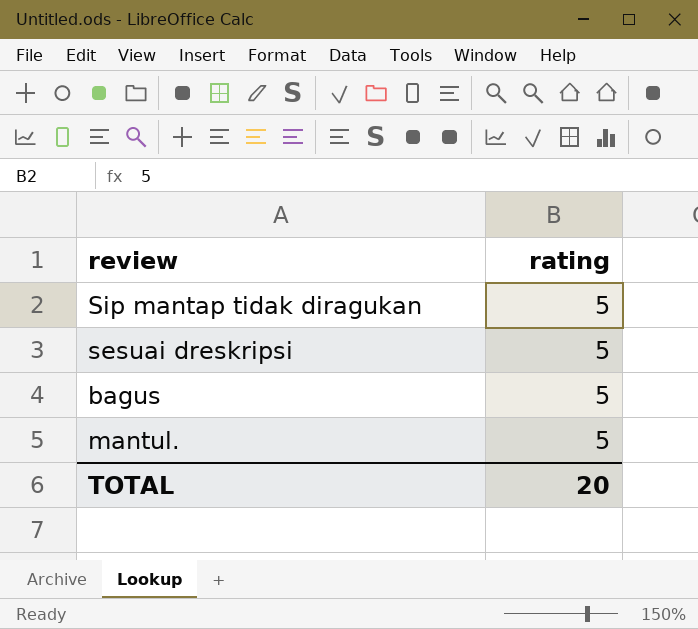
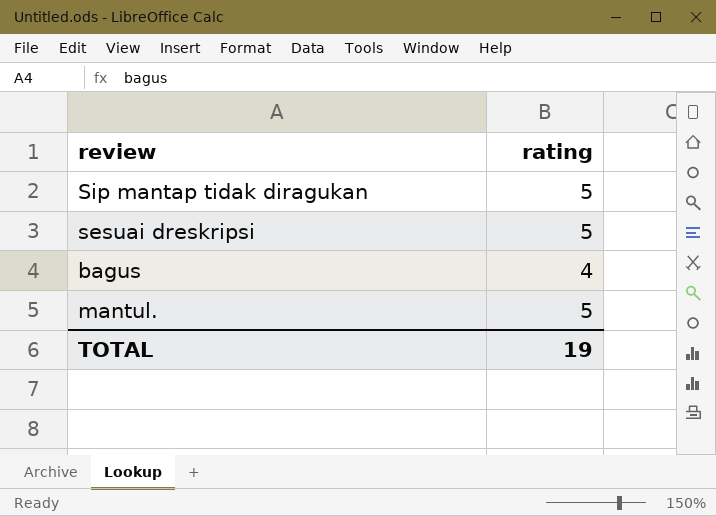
bagus | rating: 5 -> 4
TOTAL | rating: 20 -> 19

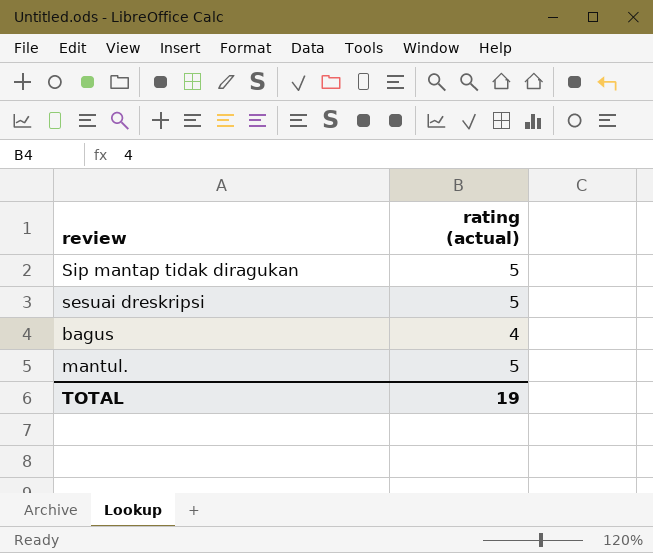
column name: rating -> rating (actual)

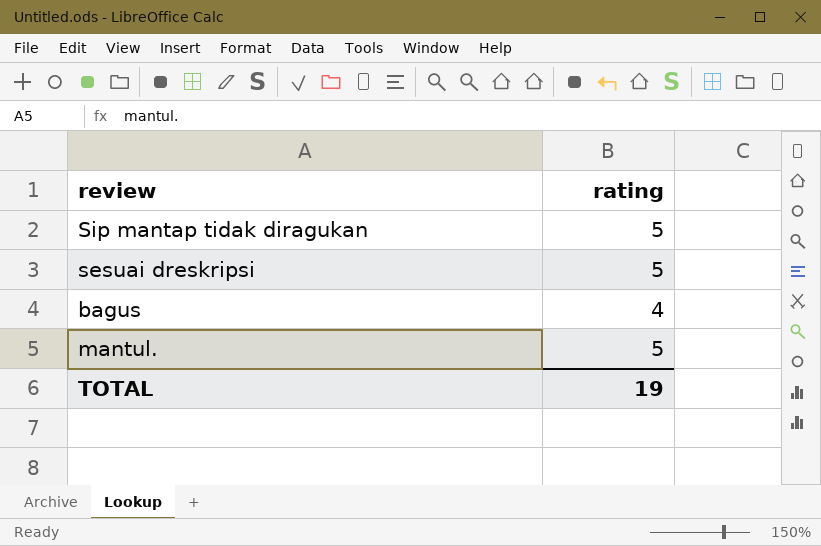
column name: rating (actual) -> rating

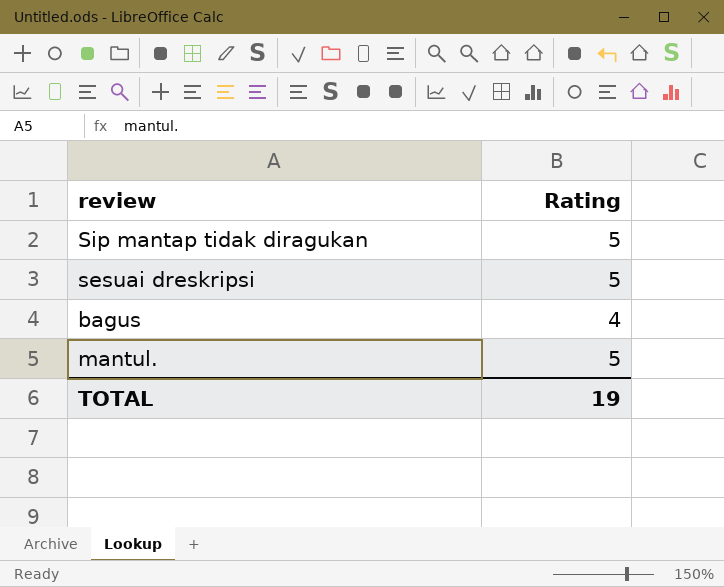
column name: rating -> Rating

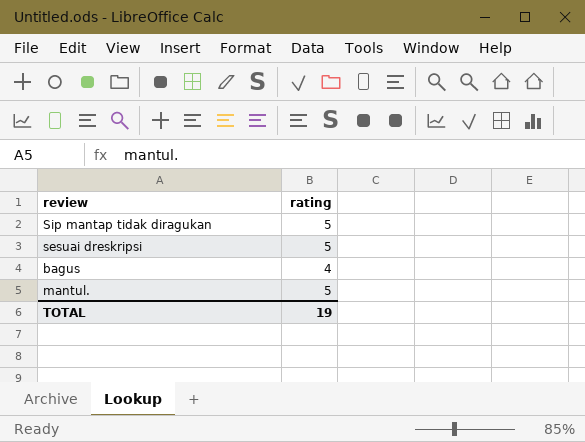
column name: Rating -> rating

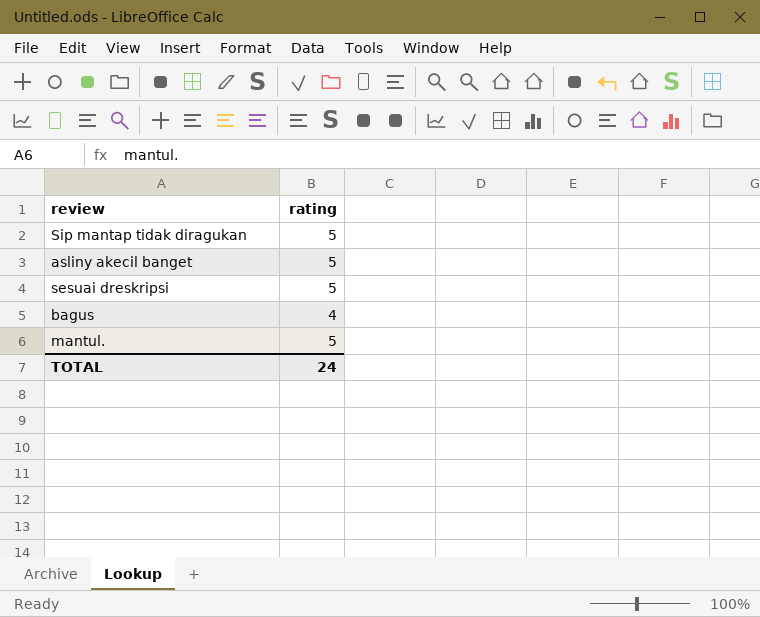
row asliny akecil banget: none -> 5
TOTAL | rating: 19 -> 24

